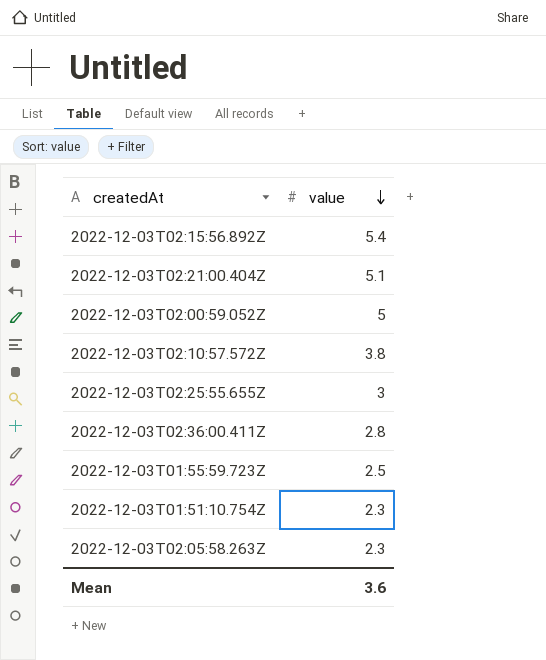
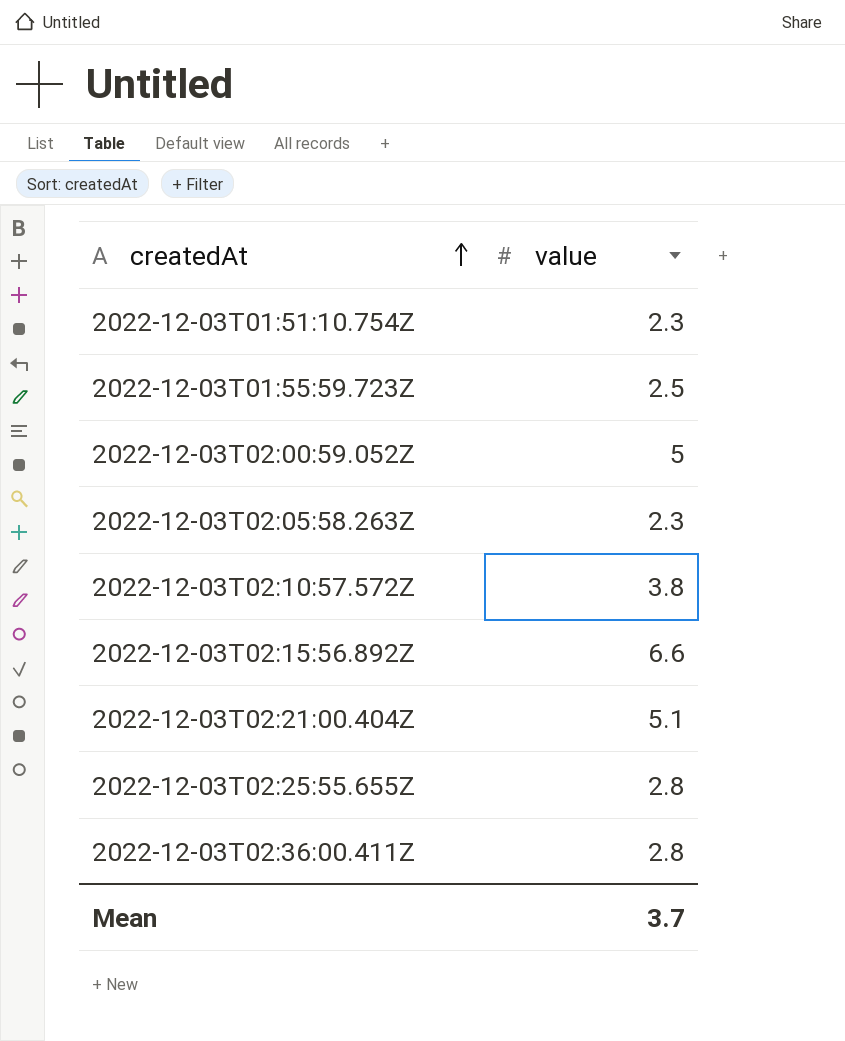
row order: value descending -> createdAt ascending
2022-12-03T02:15:56.892Z | value: 5.4 -> 6.6
2022-12-03T02:25:55.655Z | value: 3 -> 2.8
Mean | value: 3.6 -> 3.7

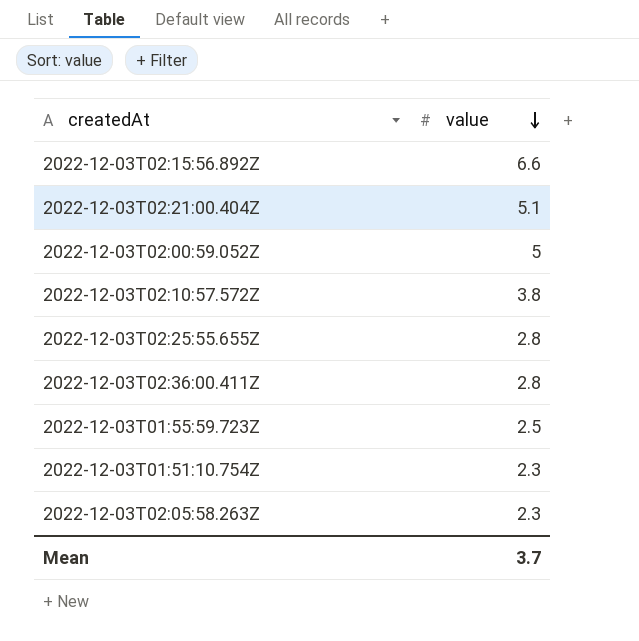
row order: createdAt ascending -> value descending

